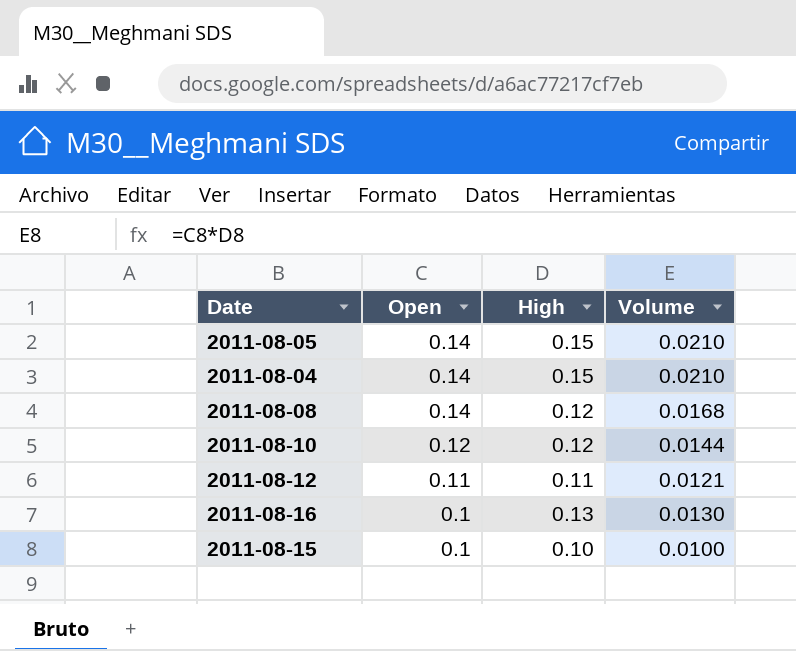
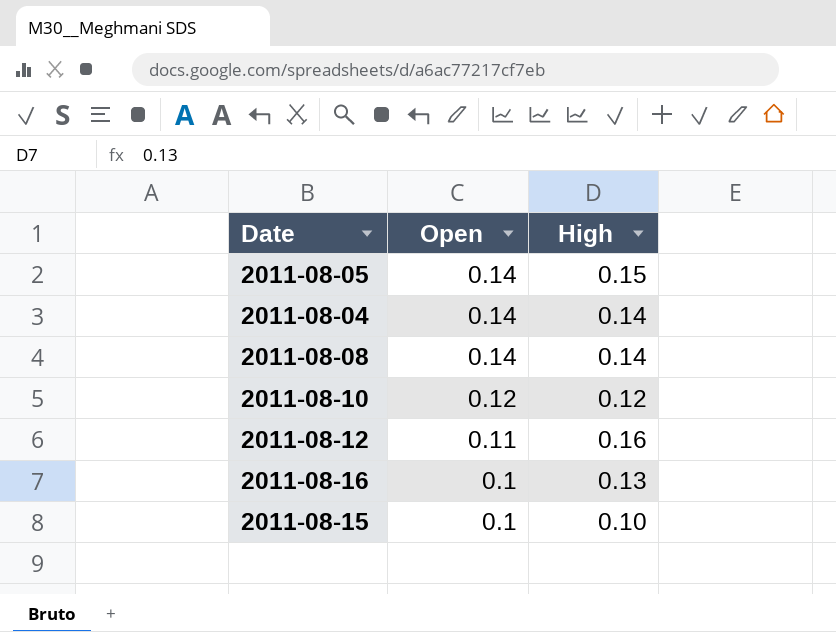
column Volume | formula: [Open] * [High] -> none
2011-08-04 | High: 0.15 -> 0.14
2011-08-08 | High: 0.12 -> 0.14
2011-08-12 | High: 0.11 -> 0.16

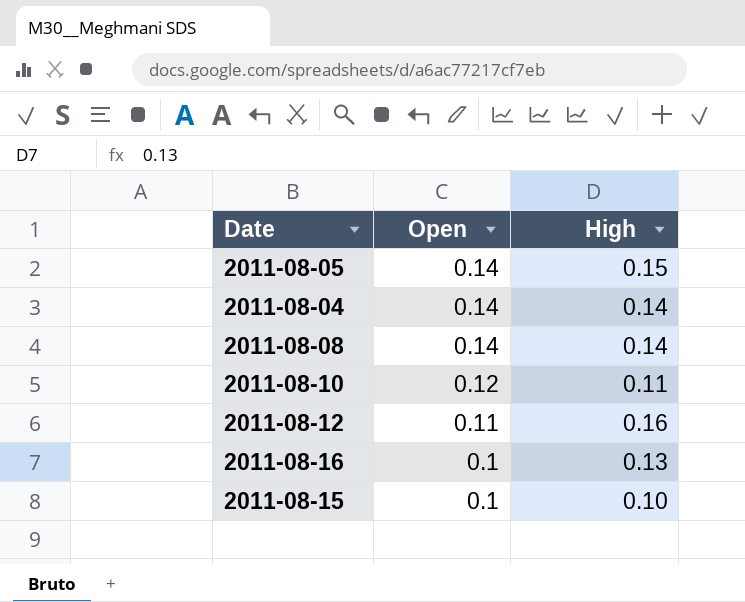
2011-08-10 | High: 0.12 -> 0.11

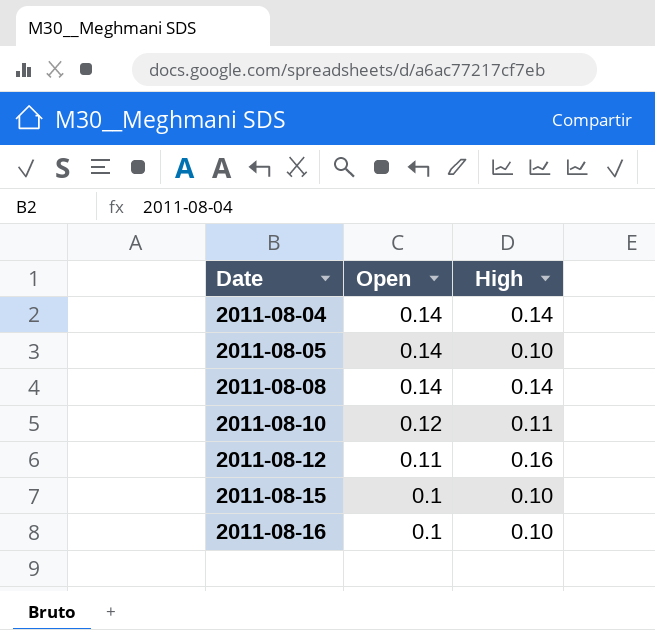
row order: Open descending -> Date ascending
2011-08-05 | High: 0.15 -> 0.10
2011-08-16 | High: 0.13 -> 0.10

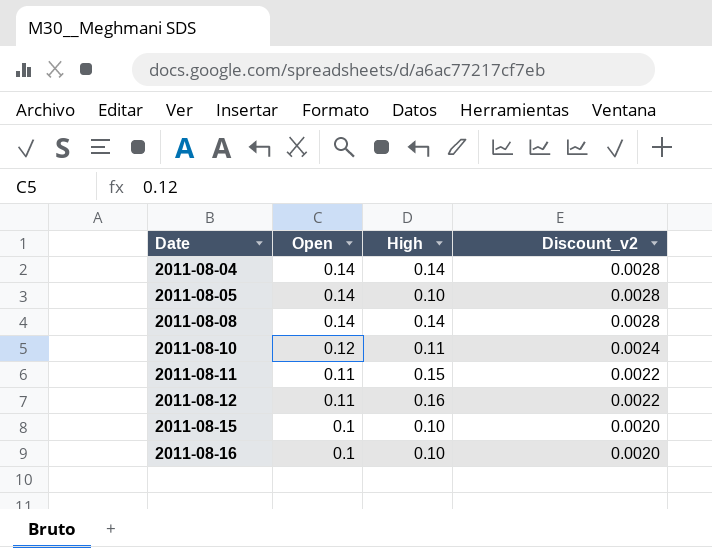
column Discount_v2 | formula: none -> [Open] * 0.02
row 2011-08-11: none -> 0.11 | 0.15 | 0.0022

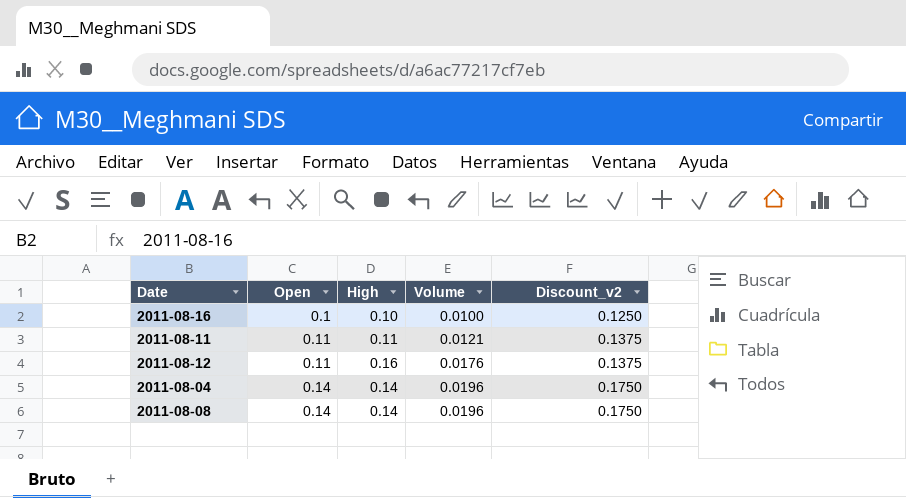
row order: Date ascending -> Open ascending
column Volume | formula: none -> [Open] * [High]
column Discount_v2 | formula: [Open] * 0.02 -> [Open] * 1.25
row 2011-08-05: 0.14 | 0.10 | 0.0028 -> none
row 2011-08-10: 0.12 | 0.11 | 0.0024 -> none
row 2011-08-15: 0.1 | 0.10 | 0.0020 -> none
2011-08-11 | High: 0.15 -> 0.11

